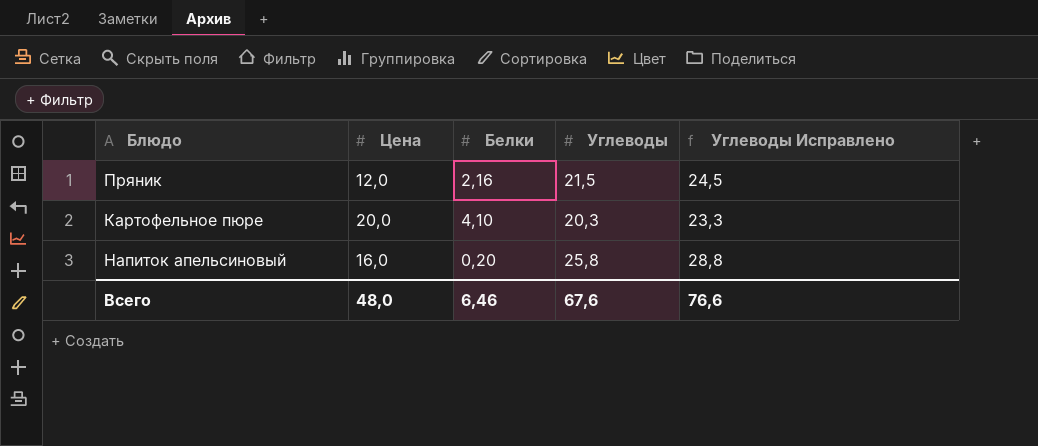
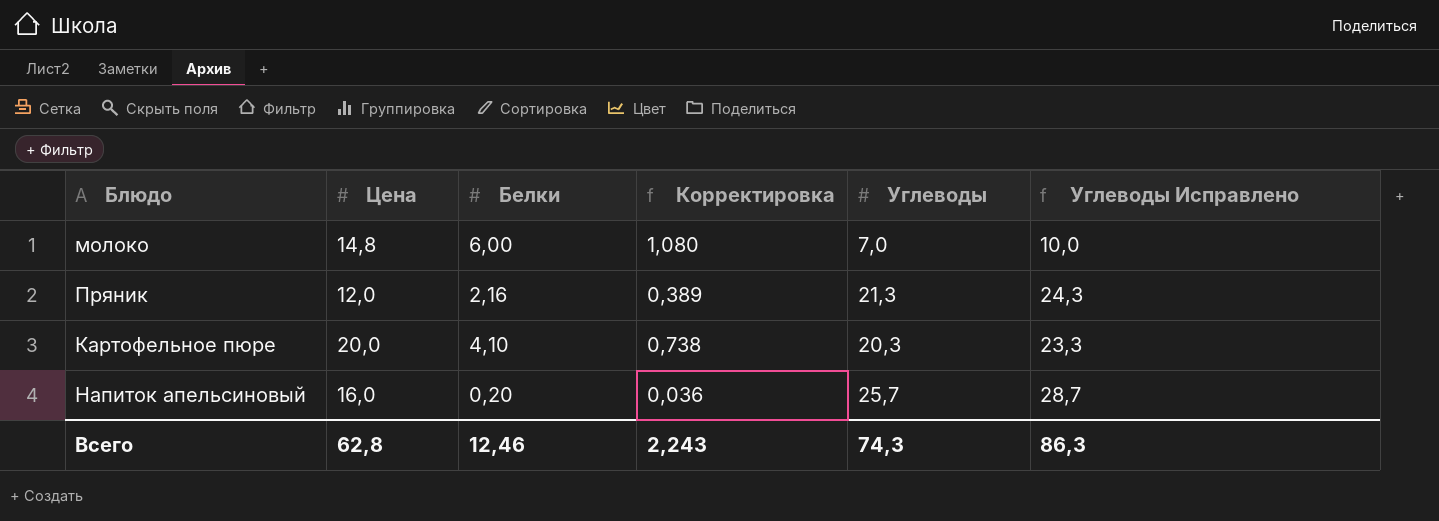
column Корректировка | formula: none -> [Белки] * 0,18
row молоко: none -> 14,8 | 6,00 | 1,080 | 7,0 | 10,0
Пряник | Углеводы: 21,5 -> 21,3
Пряник | Углеводы Исправлено: 24,5 -> 24,3
Напиток апельсиновый | Углеводы: 25,8 -> 25,7
Напиток апельсиновый | Углеводы Исправлено: 28,8 -> 28,7
Всего | Цена: 48,0 -> 62,8
Всего | Белки: 6,46 -> 12,46
Всего | Углеводы: 67,6 -> 74,3
Всего | Углеводы Исправлено: 76,6 -> 86,3

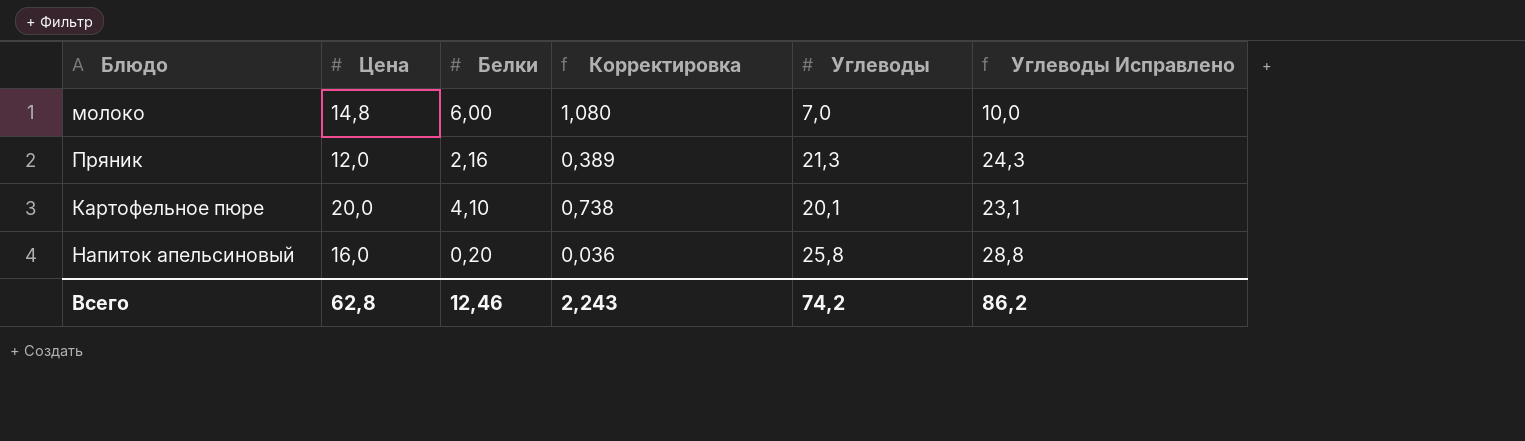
Картофельное пюре | Углеводы: 20,3 -> 20,1
Картофельное пюре | Углеводы Исправлено: 23,3 -> 23,1
Напиток апельсиновый | Углеводы: 25,7 -> 25,8
Напиток апельсиновый | Углеводы Исправлено: 28,7 -> 28,8
Всего | Углеводы: 74,3 -> 74,2
Всего | Углеводы Исправлено: 86,3 -> 86,2

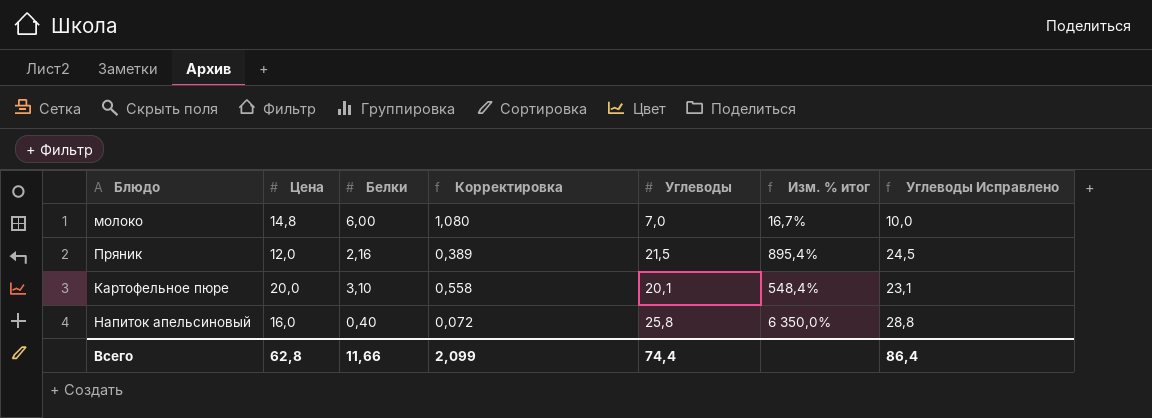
column Изм. % итог | formula: none -> ([Углеводы] - [Белки]) / [Белки]
Пряник | Углеводы: 21,3 -> 21,5
Пряник | Углеводы Исправлено: 24,3 -> 24,5
Картофельное пюре | Белки: 4,10 -> 3,10
Картофельное пюре | Корректировка: 0,738 -> 0,558
Напиток апельсиновый | Белки: 0,20 -> 0,40
Напиток апельсиновый | Корректировка: 0,036 -> 0,072
Всего | Белки: 12,46 -> 11,66
Всего | Корректировка: 2,243 -> 2,099
Всего | Углеводы: 74,2 -> 74,4
Всего | Углеводы Исправлено: 86,2 -> 86,4

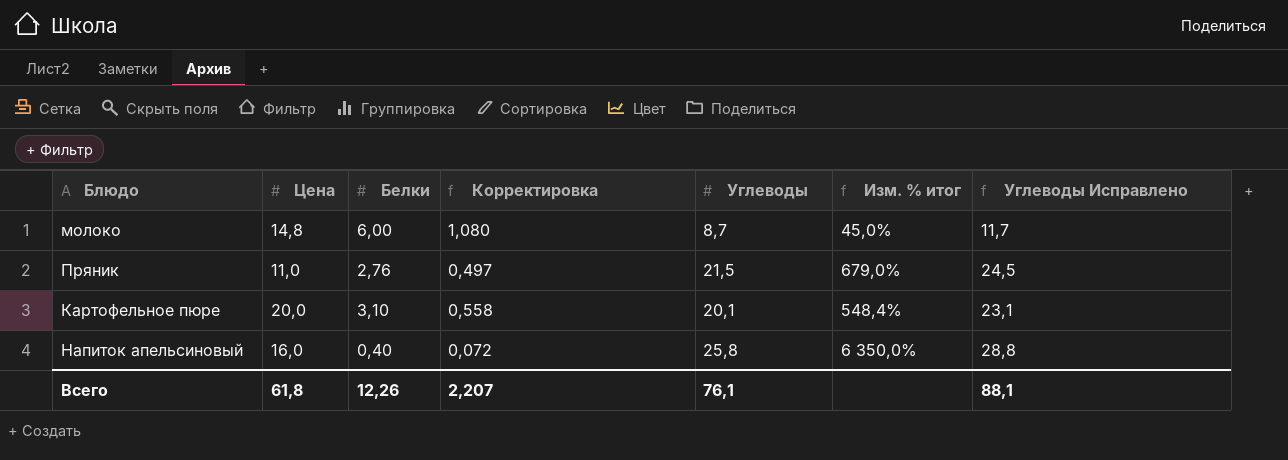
молоко | Углеводы: 7,0 -> 8,7
молоко | Изм. % итог: 16,7% -> 45,0%
молоко | Углеводы Исправлено: 10,0 -> 11,7
Пряник | Цена: 12,0 -> 11,0
Пряник | Белки: 2,16 -> 2,76
Пряник | Корректировка: 0,389 -> 0,497
Пряник | Изм. % итог: 895,4% -> 679,0%
Всего | Цена: 62,8 -> 61,8
Всего | Белки: 11,66 -> 12,26
Всего | Корректировка: 2,099 -> 2,207
Всего | Углеводы: 74,4 -> 76,1
Всего | Углеводы Исправлено: 86,4 -> 88,1

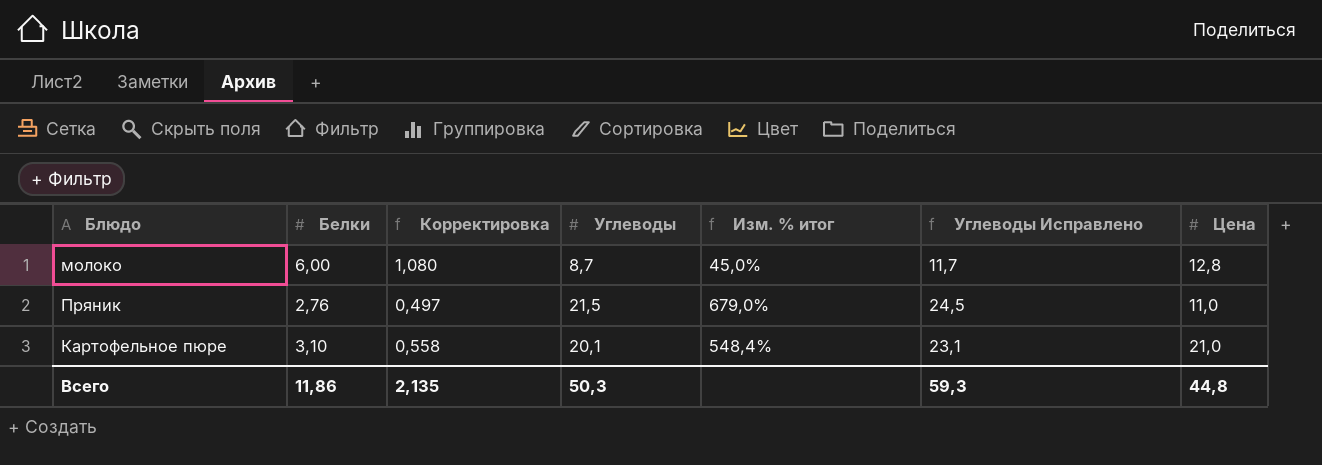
column Цена | position: 2 -> 7
row Напиток апельсиновый: 16,0 | 0,40 | 0,072 | 25,8 | 6 350,0% | 28,8 -> none
молоко | Цена: 14,8 -> 12,8
Картофельное пюре | Цена: 20,0 -> 21,0
Всего | Белки: 12,26 -> 11,86
Всего | Корректировка: 2,207 -> 2,135
Всего | Углеводы: 76,1 -> 50,3
Всего | Углеводы Исправлено: 88,1 -> 59,3
Всего | Цена: 61,8 -> 44,8

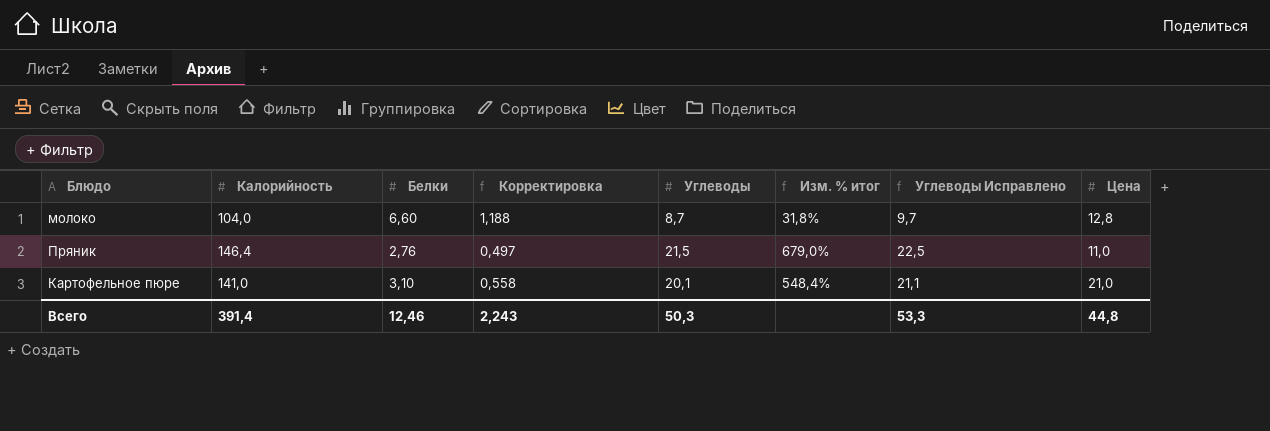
column Калорийность | position: none -> 2
column Углеводы Исправлено | formula: [Углеводы] + 3 -> [Углеводы] + 1
молоко | Белки: 6,00 -> 6,60
молоко | Корректировка: 1,080 -> 1,188
молоко | Изм. % итог: 45,0% -> 31,8%
Всего | Белки: 11,86 -> 12,46
Всего | Корректировка: 2,135 -> 2,243
Всего | Углеводы Исправлено: 59,3 -> 53,3

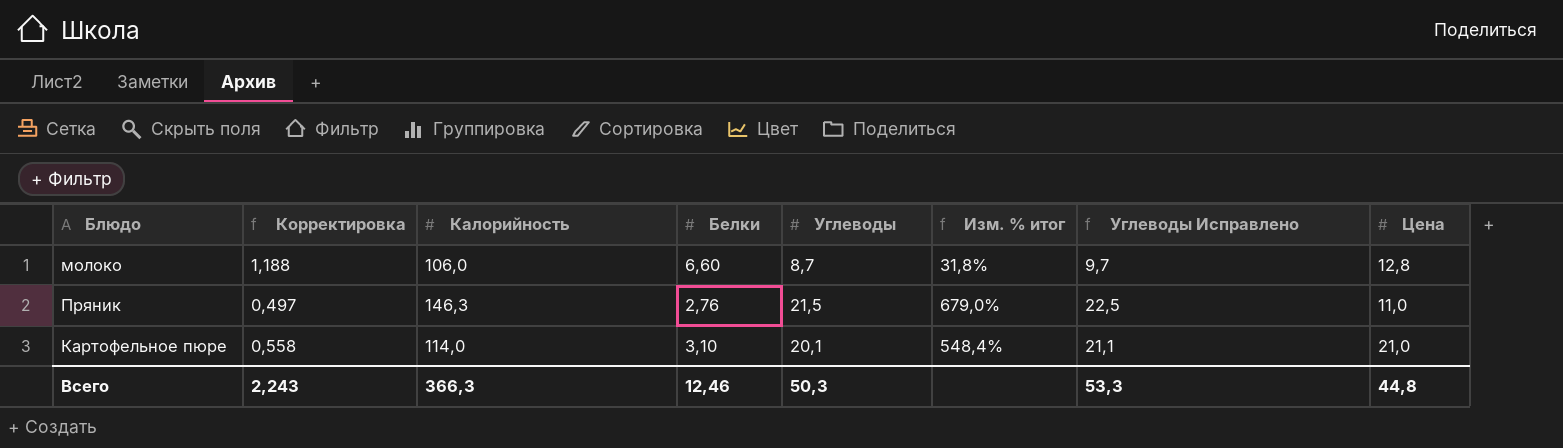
column Корректировка | position: 4 -> 2
молоко | Калорийность: 104,0 -> 106,0
Пряник | Калорийность: 146,4 -> 146,3
Картофельное пюре | Калорийность: 141,0 -> 114,0
Всего | Калорийность: 391,4 -> 366,3

